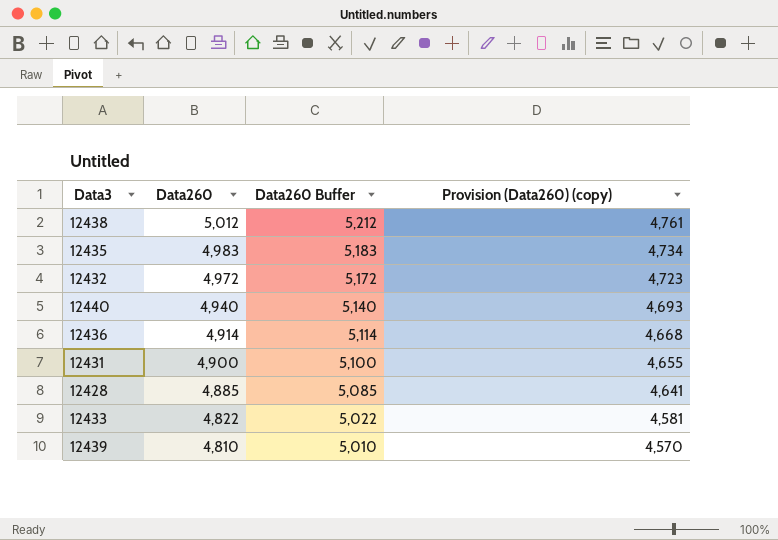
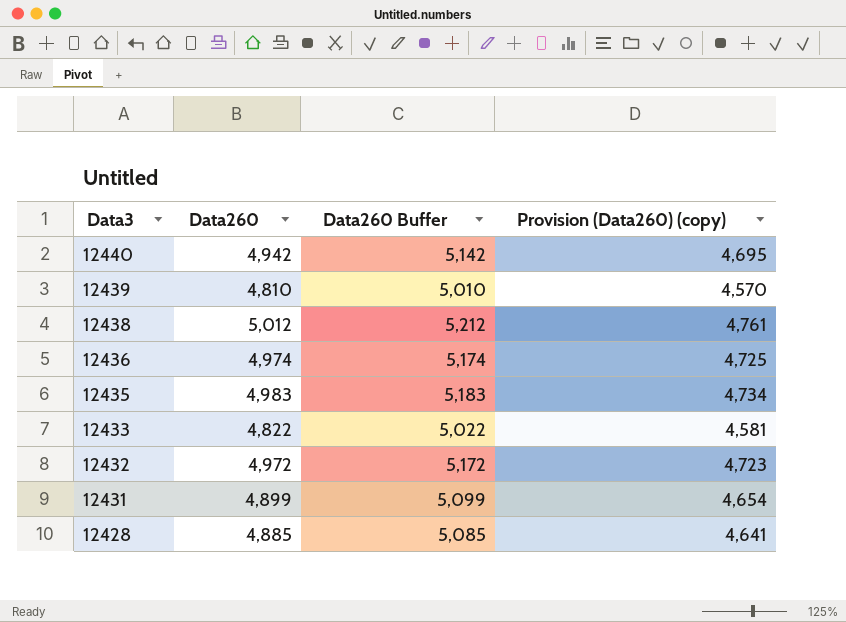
row order: Data260 descending -> Data3 descending
12440 | Data260: 4,940 -> 4,942
12440 | Data260 Buffer: 5,140 -> 5,142
12440 | Provision (Data260) (copy): 4,693 -> 4,695
12436 | Data260: 4,914 -> 4,974
12436 | Data260 Buffer: 5,114 -> 5,174
12436 | Provision (Data260) (copy): 4,668 -> 4,725
12431 | Data260: 4,900 -> 4,899
12431 | Data260 Buffer: 5,100 -> 5,099
12431 | Provision (Data260) (copy): 4,655 -> 4,654

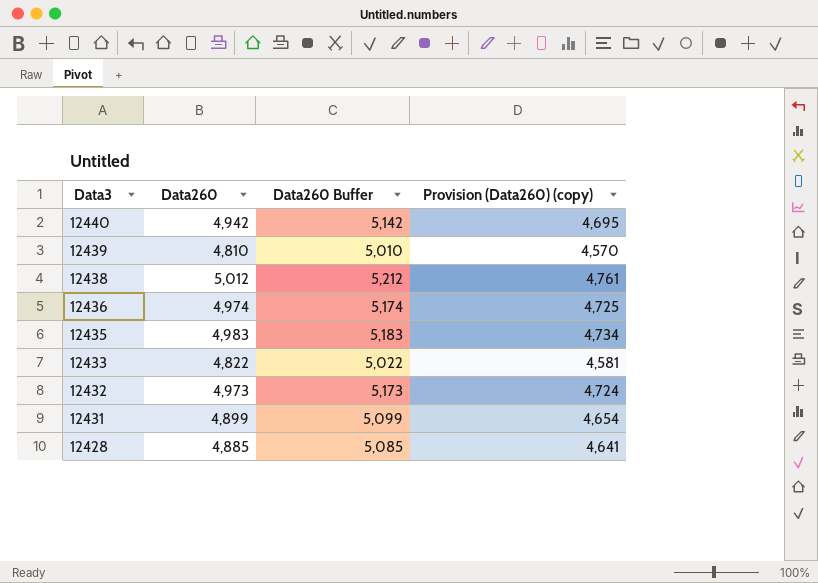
12432 | Data260: 4,972 -> 4,973
12432 | Data260 Buffer: 5,172 -> 5,173
12432 | Provision (Data260) (copy): 4,723 -> 4,724

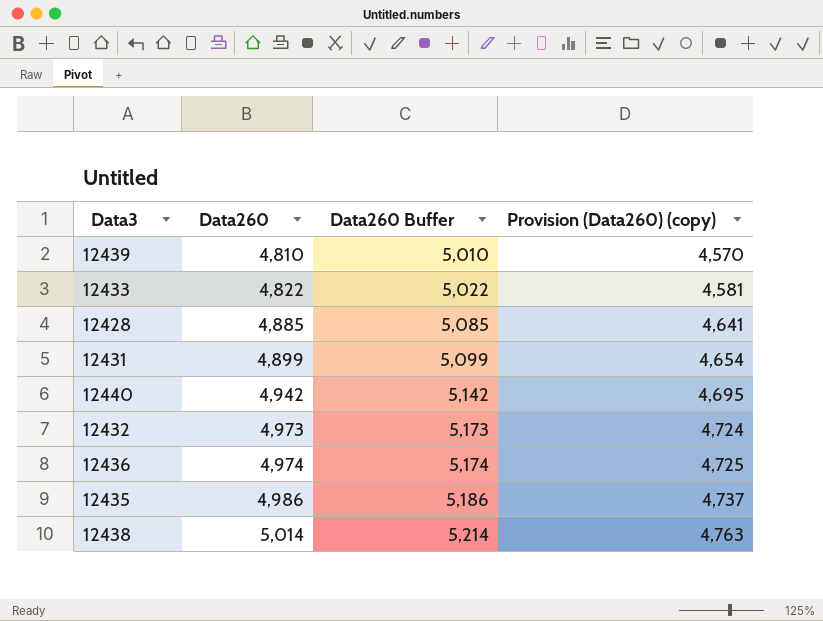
row order: Data3 descending -> Data260 ascending
12435 | Data260: 4,983 -> 4,986
12435 | Data260 Buffer: 5,183 -> 5,186
12435 | Provision (Data260) (copy): 4,734 -> 4,737
12438 | Data260: 5,012 -> 5,014
12438 | Data260 Buffer: 5,212 -> 5,214
12438 | Provision (Data260) (copy): 4,761 -> 4,763

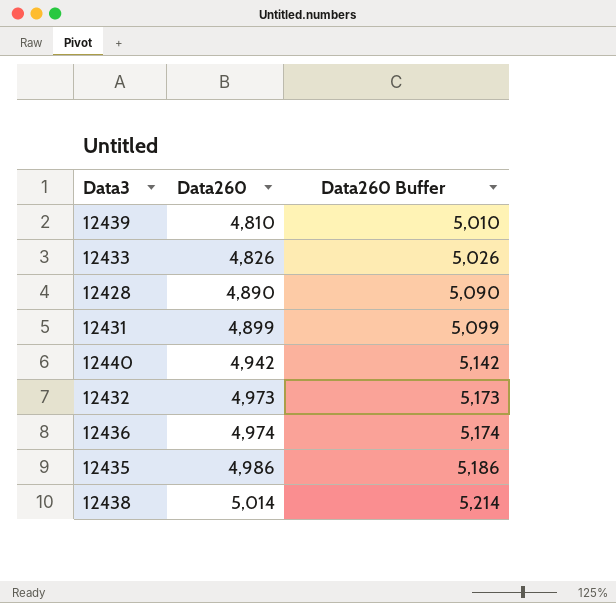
column Provision (Data260) (copy) | formula: [Data260] * 0.95 -> none
12433 | Data260: 4,822 -> 4,826
12433 | Data260 Buffer: 5,022 -> 5,026
12428 | Data260: 4,885 -> 4,890
12428 | Data260 Buffer: 5,085 -> 5,090

